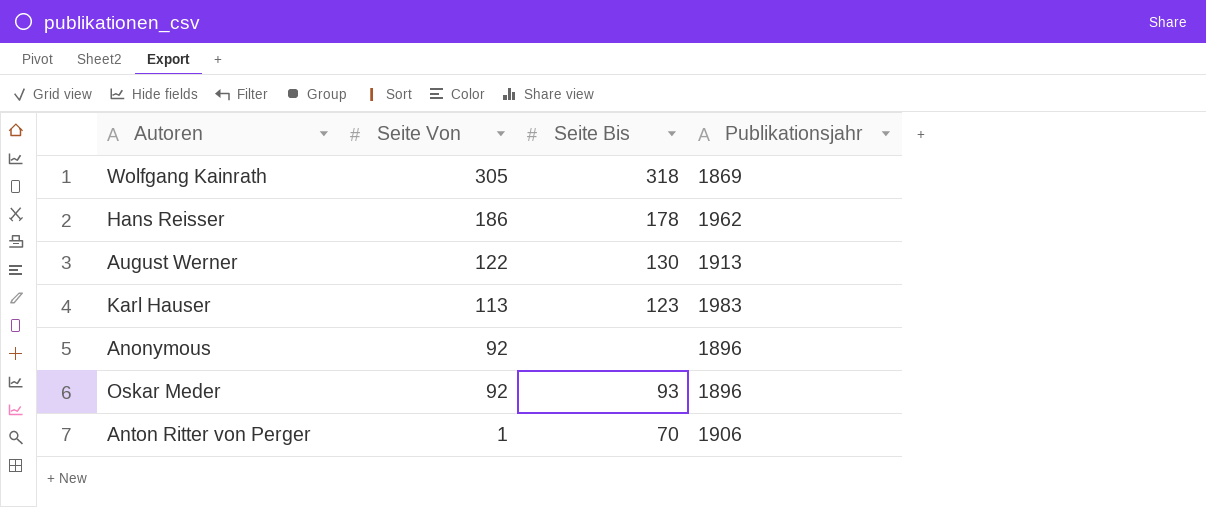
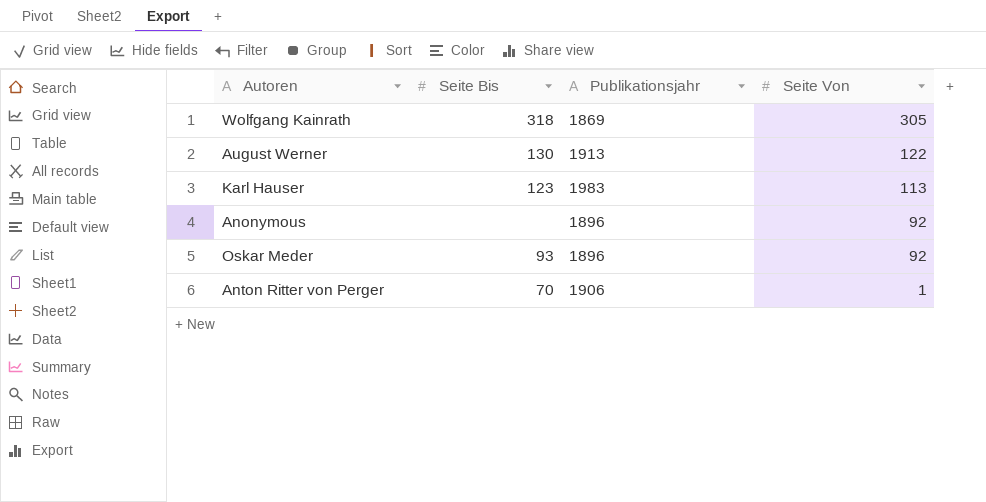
column Seite Von | position: 2 -> 4
row Hans Reisser: 186 | 178 | 1962 -> none

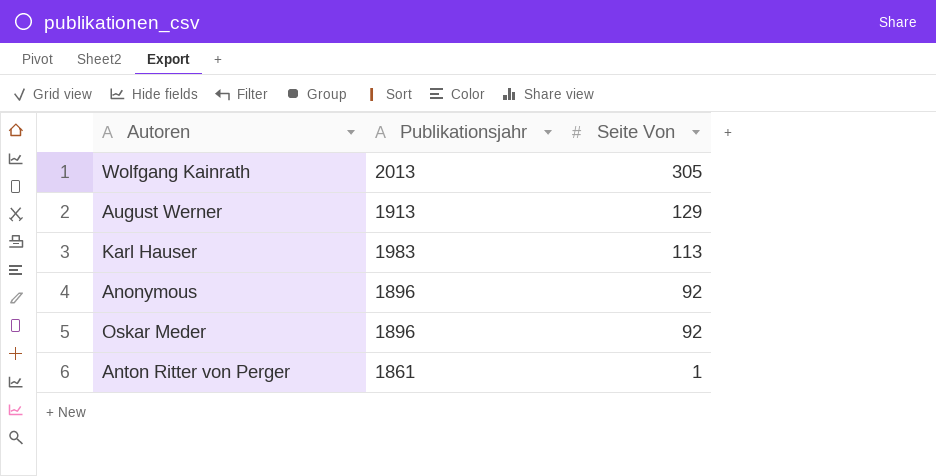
column Seite Bis | position: 2 -> none
Wolfgang Kainrath | Publikationsjahr: 1869 -> 2013
August Werner | Seite Von: 122 -> 129
Anton Ritter von Perger | Publikationsjahr: 1906 -> 1861

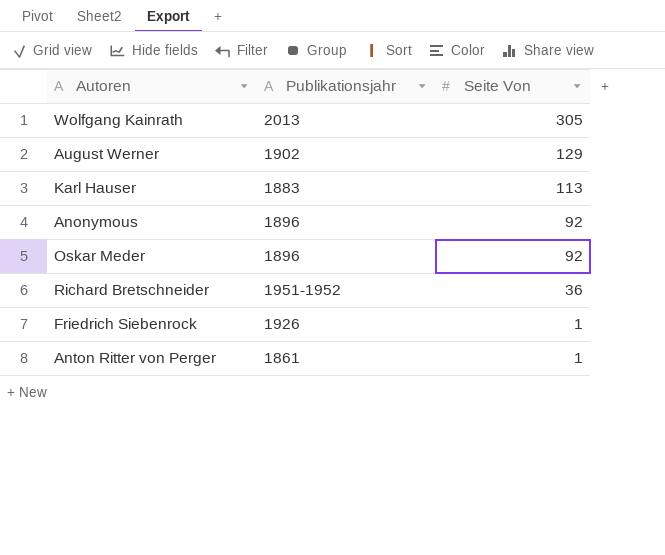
August Werner | Publikationsjahr: 1913 -> 1902
Karl Hauser | Publikationsjahr: 1983 -> 1883
row Richard Bretschneider: none -> 1951-1952 | 36
row Friedrich Siebenrock: none -> 1926 | 1

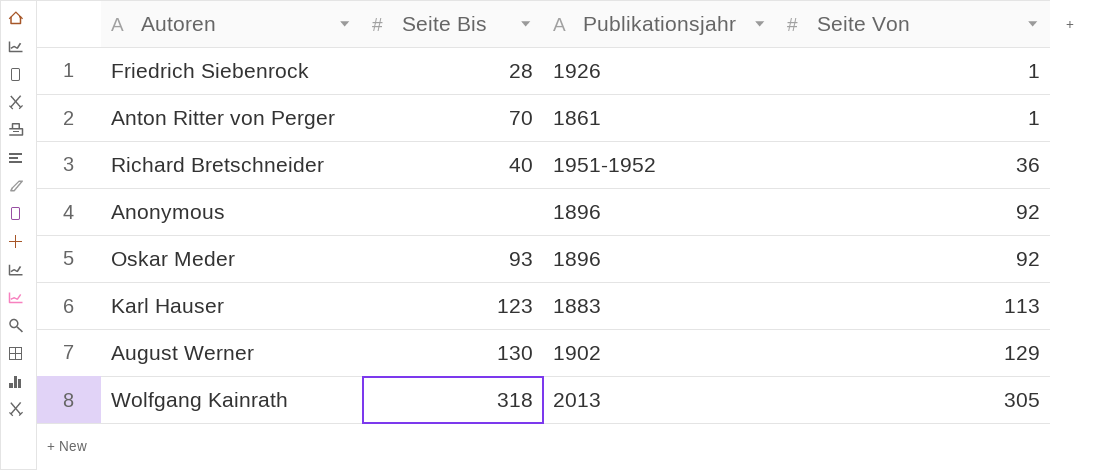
row order: Seite Von descending -> Seite Von ascending
column Seite Bis | position: none -> 2

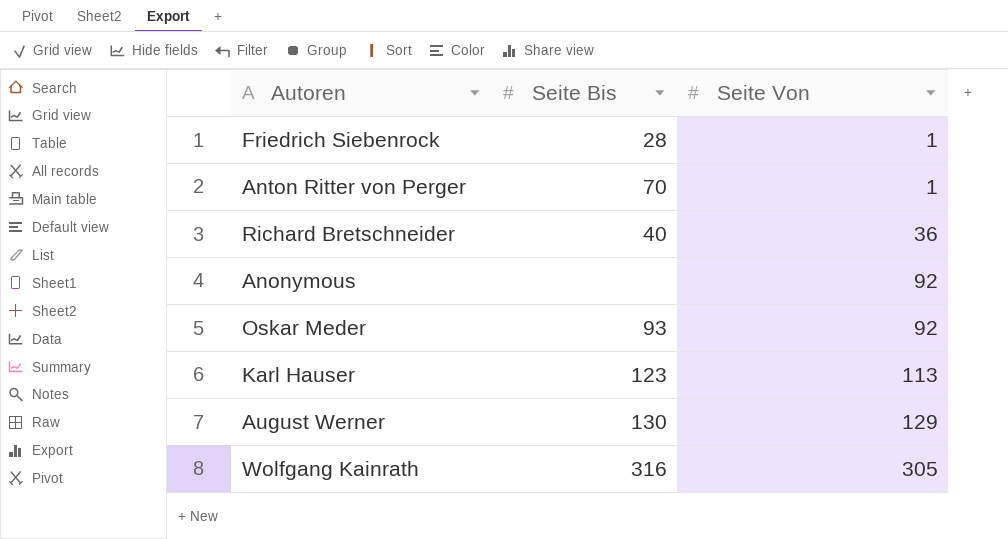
column Publikationsjahr | position: 3 -> none
Wolfgang Kainrath | Seite Bis: 318 -> 316

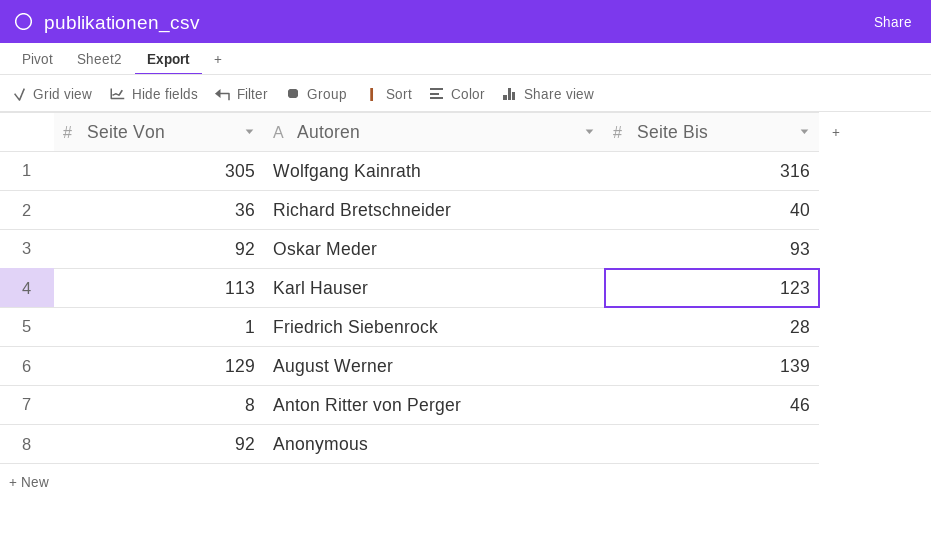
row order: Seite Von ascending -> Autoren descending
column Seite Von | position: 3 -> 1
August Werner | Seite Bis: 130 -> 139
Anton Ritter von Perger | Seite Von: 1 -> 8
Anton Ritter von Perger | Seite Bis: 70 -> 46

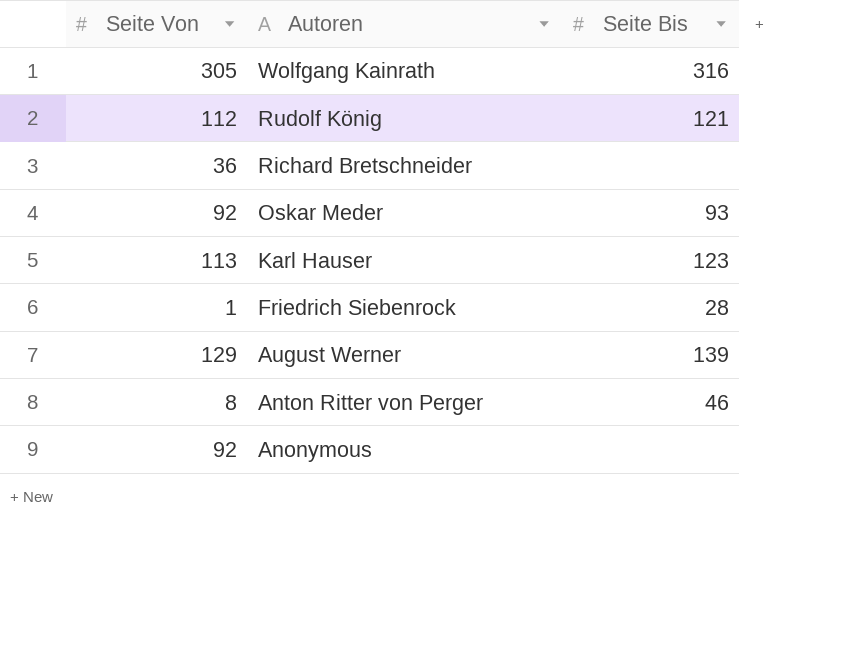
row Rudolf König: none -> 112 | 121
Richard Bretschneider | Seite Bis: 40 -> none

